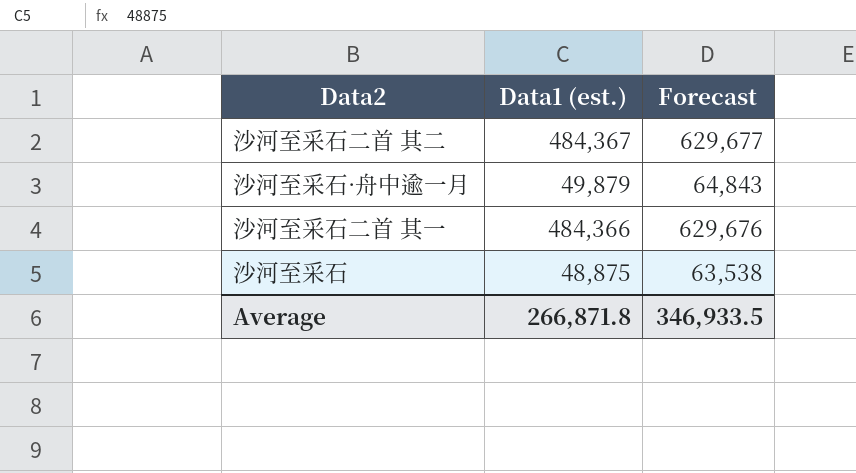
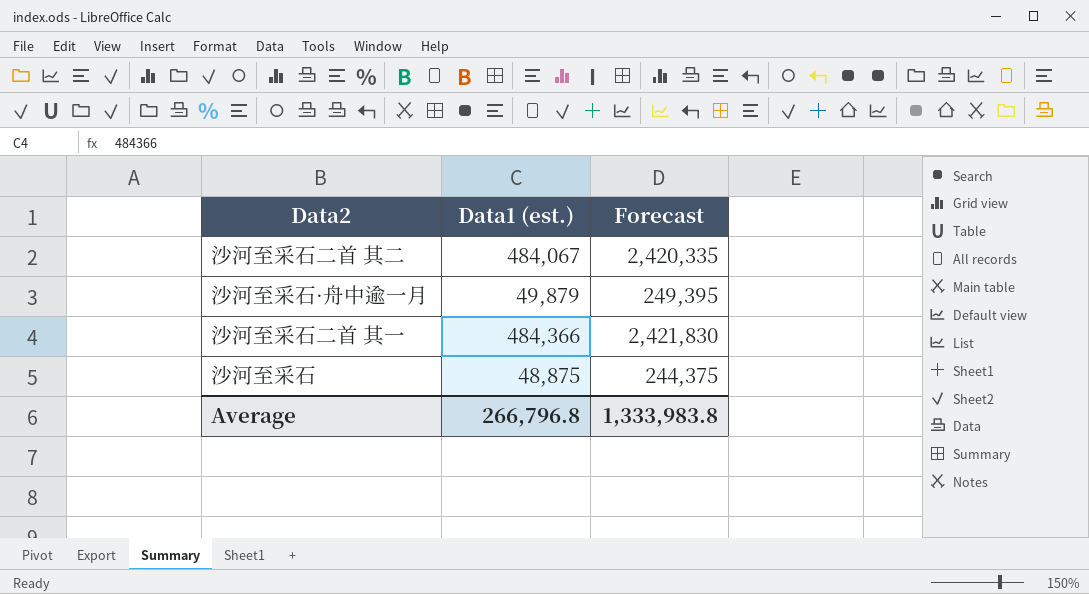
column Forecast | formula: [Data1 (est.)] * 1.3 -> [Data1 (est.)] * 5
沙河至采石二首 其二 | Data1 (est.): 484,367 -> 484,067
Average | Data1 (est.): 266,871.8 -> 266,796.8
Average | Forecast: 346,933.5 -> 1,333,983.8

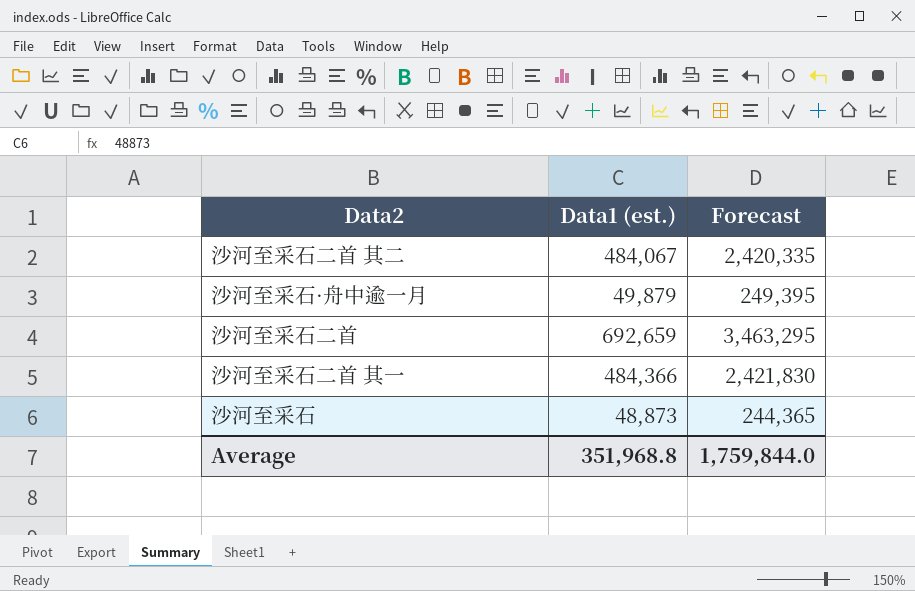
row 沙河至采石二首: none -> 692,659 | 3,463,295
沙河至采石 | Data1 (est.): 48,875 -> 48,873
沙河至采石 | Forecast: 244,375 -> 244,365
Average | Data1 (est.): 266,796.8 -> 351,968.8
Average | Forecast: 1,333,983.8 -> 1,759,844.0

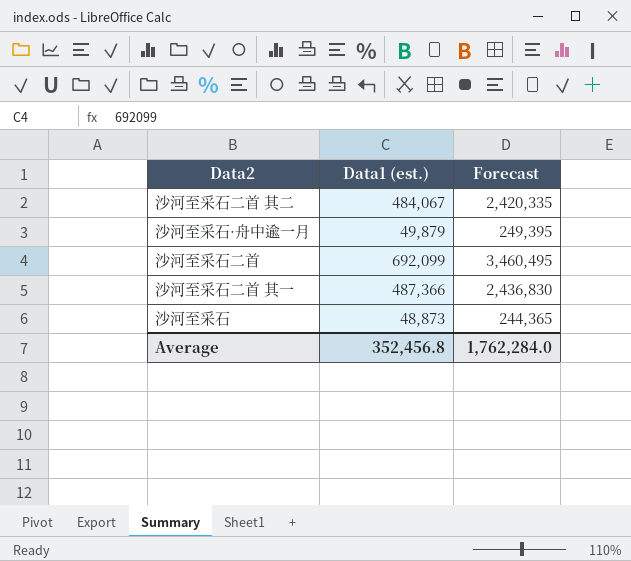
沙河至采石二首 | Data1 (est.): 692,659 -> 692,099
沙河至采石二首 | Forecast: 3,463,295 -> 3,460,495
沙河至采石二首 其一 | Data1 (est.): 484,366 -> 487,366
沙河至采石二首 其一 | Forecast: 2,421,830 -> 2,436,830
Average | Data1 (est.): 351,968.8 -> 352,456.8
Average | Forecast: 1,759,844.0 -> 1,762,284.0

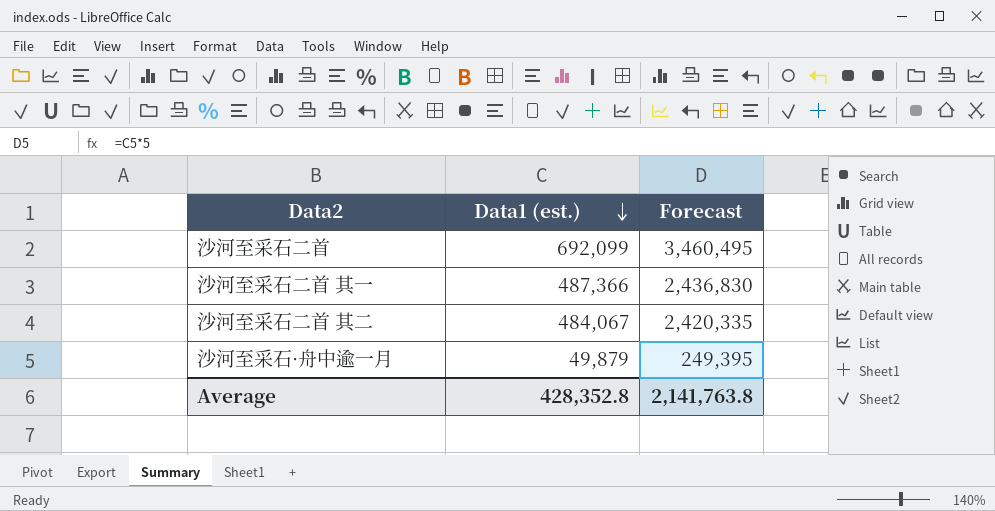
row order: none -> Data1 (est.) descending
row 沙河至采石: 48,873 | 244,365 -> none
Average | Data1 (est.): 352,456.8 -> 428,352.8
Average | Forecast: 1,762,284.0 -> 2,141,763.8

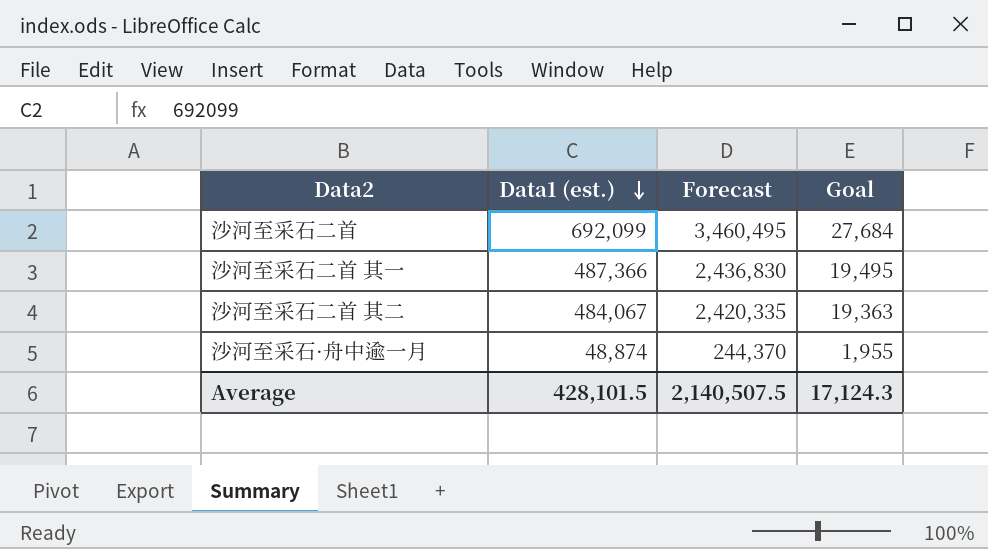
column Goal | formula: none -> [Data1 (est.)] * 0.04
沙河至采石·舟中逾一月 | Data1 (est.): 49,879 -> 48,874
沙河至采石·舟中逾一月 | Forecast: 249,395 -> 244,370
Average | Data1 (est.): 428,352.8 -> 428,101.5
Average | Forecast: 2,141,763.8 -> 2,140,507.5

